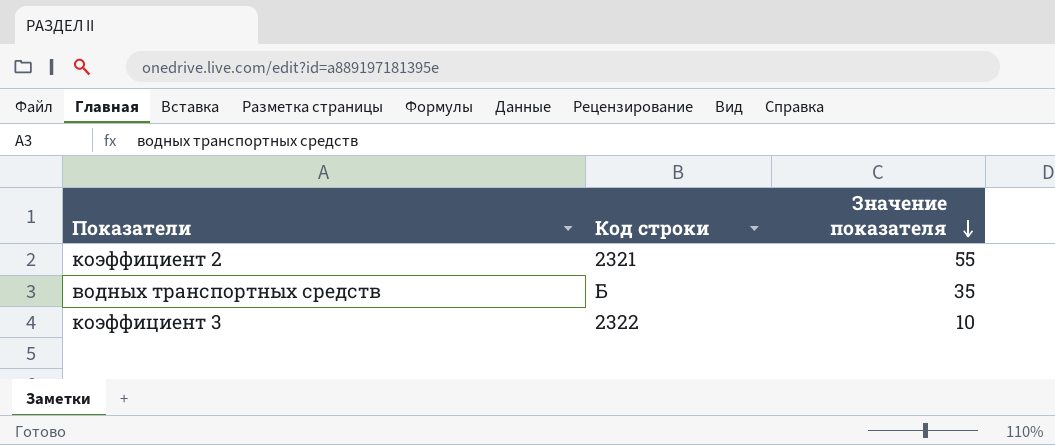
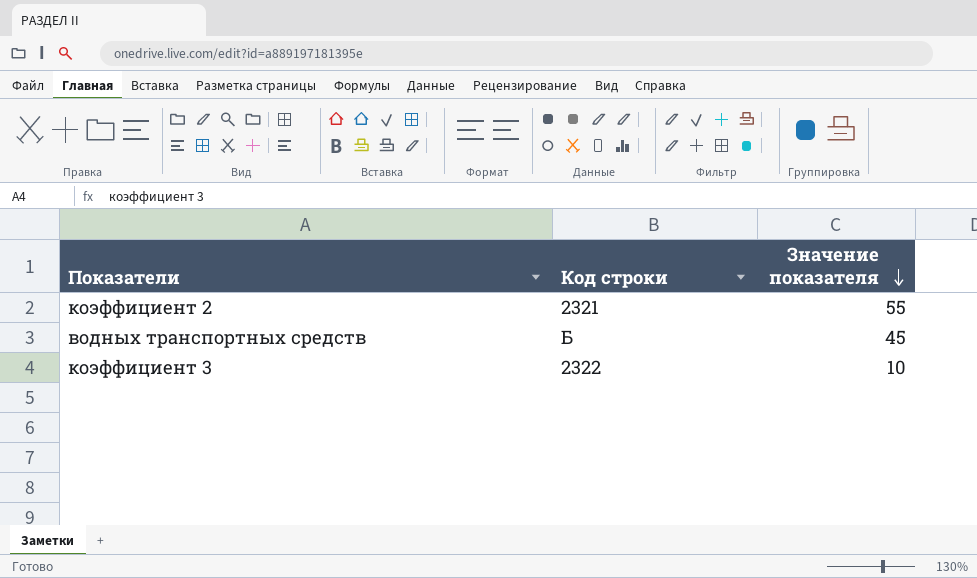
водных транспортных средств | Значение показателя: 35 -> 45

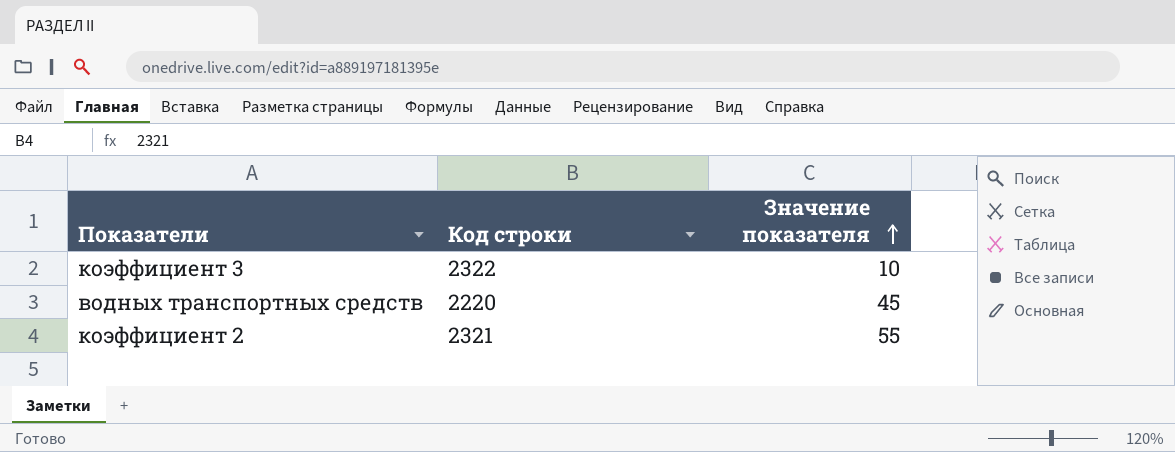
row order: Значение показателя descending -> Значение показателя ascending
водных транспортных средств | Код строки: Б -> 2220

